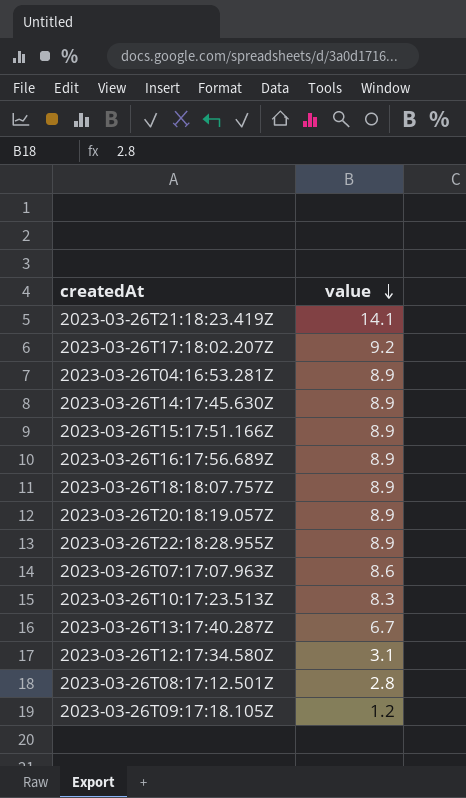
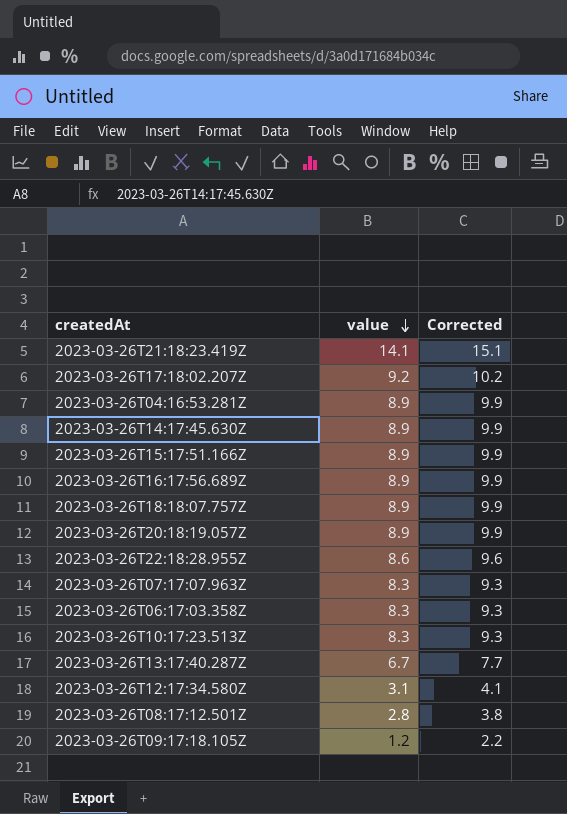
column Corrected | formula: none -> [value] + 1
2023-03-26T22:18:28.955Z | value: 8.9 -> 8.6
2023-03-26T07:17:07.963Z | value: 8.6 -> 8.3
row 2023-03-26T06:17:03.358Z: none -> 8.3 | 9.3

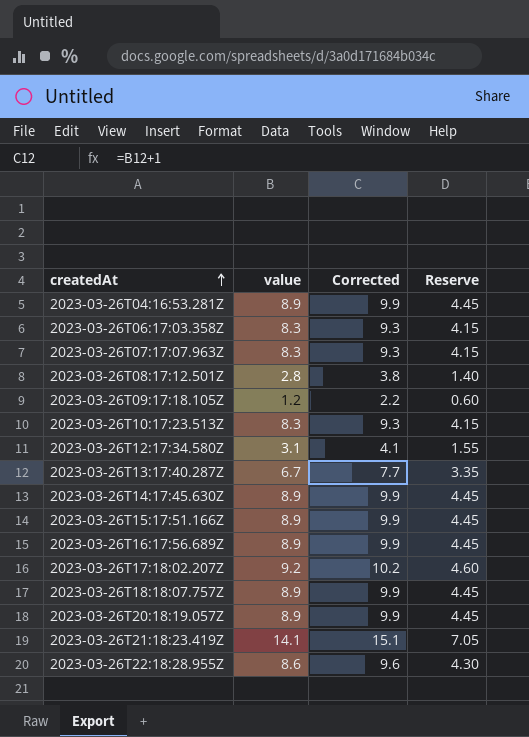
row order: value descending -> createdAt ascending
column Reserve | formula: none -> [value] * 0.5

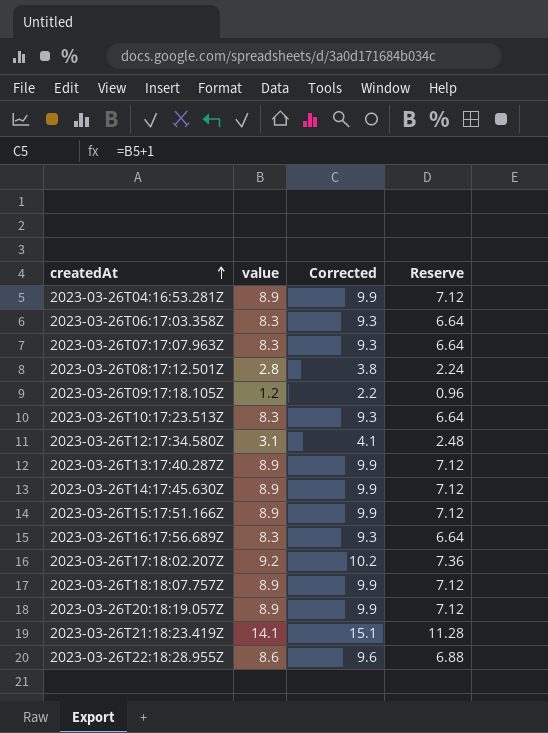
column Reserve | formula: [value] * 0.5 -> [value] * 0.8
2023-03-26T13:17:40.287Z | value: 6.7 -> 8.9
2023-03-26T13:17:40.287Z | Corrected: 7.7 -> 9.9
2023-03-26T16:17:56.689Z | value: 8.9 -> 8.3
2023-03-26T16:17:56.689Z | Corrected: 9.9 -> 9.3

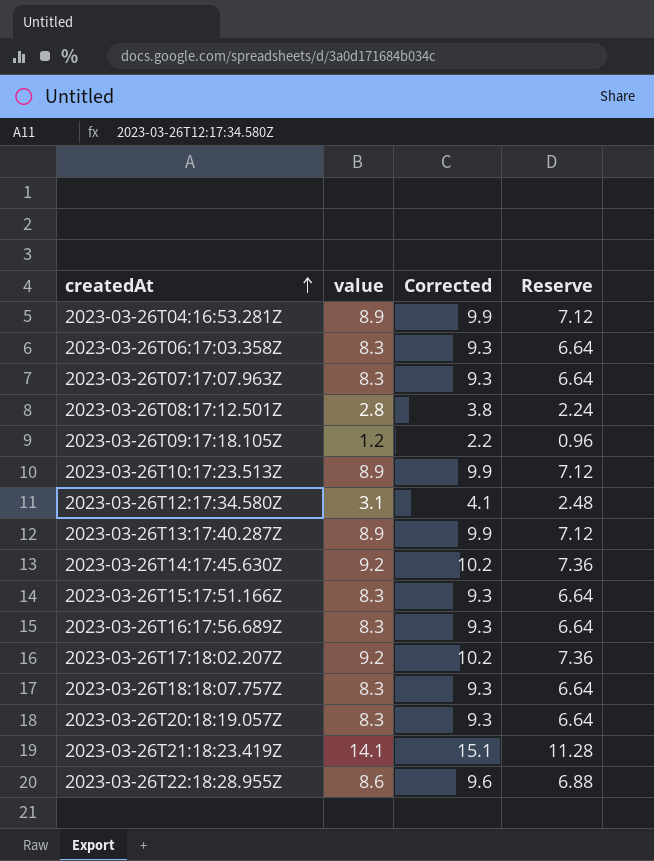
2023-03-26T10:17:23.513Z | value: 8.3 -> 8.9
2023-03-26T10:17:23.513Z | Corrected: 9.3 -> 9.9
2023-03-26T10:17:23.513Z | Reserve: 6.64 -> 7.12
2023-03-26T14:17:45.630Z | value: 8.9 -> 9.2
2023-03-26T14:17:45.630Z | Corrected: 9.9 -> 10.2
2023-03-26T14:17:45.630Z | Reserve: 7.12 -> 7.36
2023-03-26T15:17:51.166Z | value: 8.9 -> 8.3
2023-03-26T15:17:51.166Z | Corrected: 9.9 -> 9.3
2023-03-26T15:17:51.166Z | Reserve: 7.12 -> 6.64
2023-03-26T18:18:07.757Z | value: 8.9 -> 8.3
2023-03-26T18:18:07.757Z | Corrected: 9.9 -> 9.3
2023-03-26T18:18:07.757Z | Reserve: 7.12 -> 6.64
2023-03-26T20:18:19.057Z | value: 8.9 -> 8.3
2023-03-26T20:18:19.057Z | Corrected: 9.9 -> 9.3
2023-03-26T20:18:19.057Z | Reserve: 7.12 -> 6.64

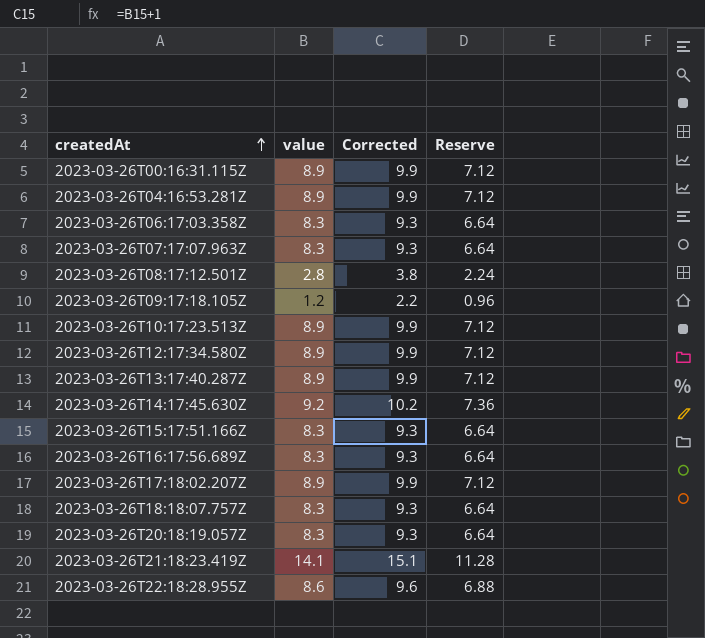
row 2023-03-26T00:16:31.115Z: none -> 8.9 | 9.9 | 7.12
2023-03-26T12:17:34.580Z | value: 3.1 -> 8.9
2023-03-26T12:17:34.580Z | Corrected: 4.1 -> 9.9
2023-03-26T12:17:34.580Z | Reserve: 2.48 -> 7.12
2023-03-26T17:18:02.207Z | value: 9.2 -> 8.9
2023-03-26T17:18:02.207Z | Corrected: 10.2 -> 9.9
2023-03-26T17:18:02.207Z | Reserve: 7.36 -> 7.12

